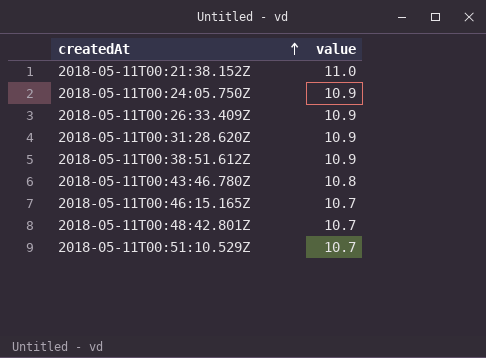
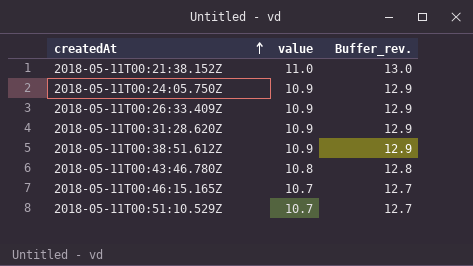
column Buffer_rev. | formula: none -> [value] + 2
row 2018-05-11T00:48:42.801Z: 10.7 -> none

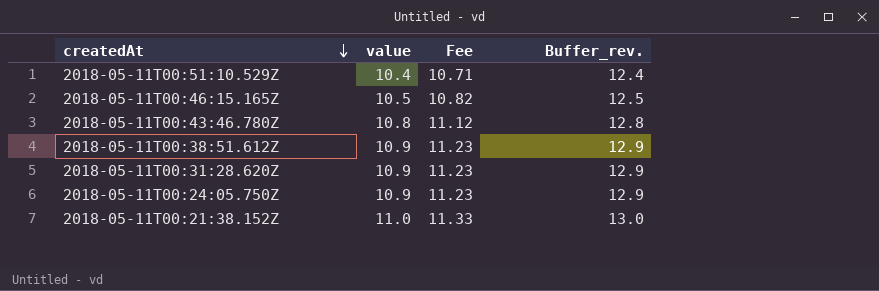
row order: createdAt ascending -> createdAt descending
column Fee | formula: none -> [value] * 1.03
row 2018-05-11T00:26:33.409Z: 10.9 | 12.9 -> none
2018-05-11T00:51:10.529Z | value: 10.7 -> 10.4
2018-05-11T00:51:10.529Z | Buffer_rev.: 12.7 -> 12.4
2018-05-11T00:46:15.165Z | value: 10.7 -> 10.5
2018-05-11T00:46:15.165Z | Buffer_rev.: 12.7 -> 12.5

